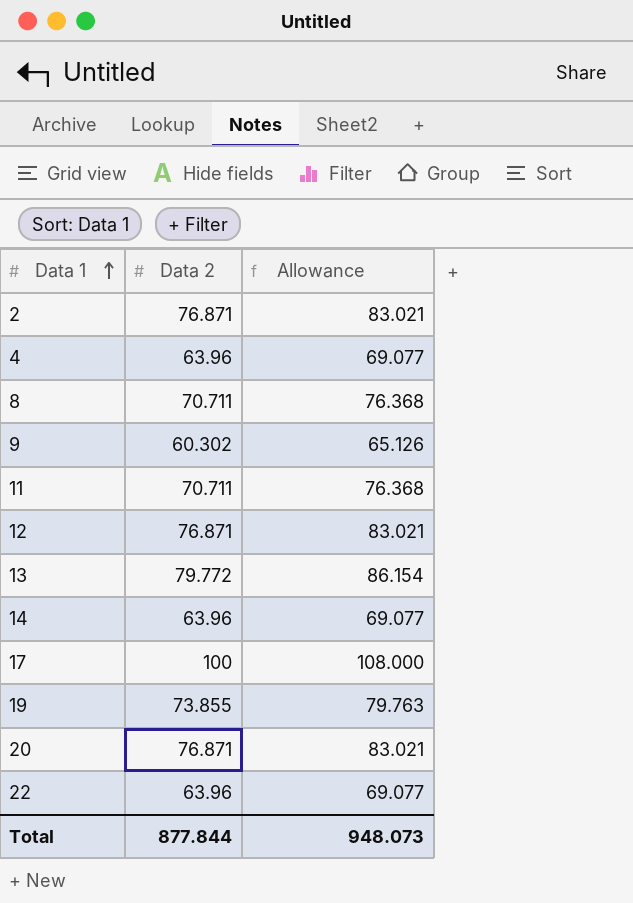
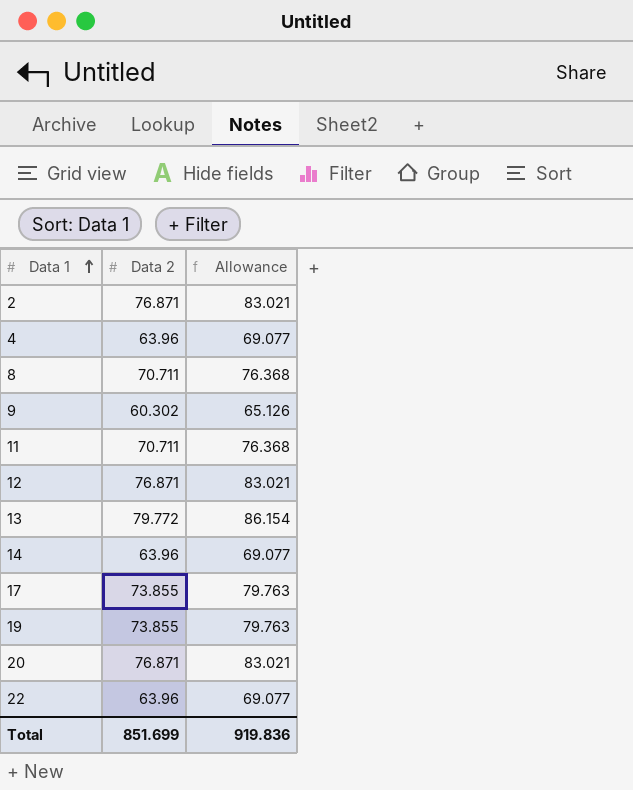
17 | Data 2: 100 -> 73.855
17 | Allowance: 108.000 -> 79.763
Total | Data 2: 877.844 -> 851.699
Total | Allowance: 948.073 -> 919.836

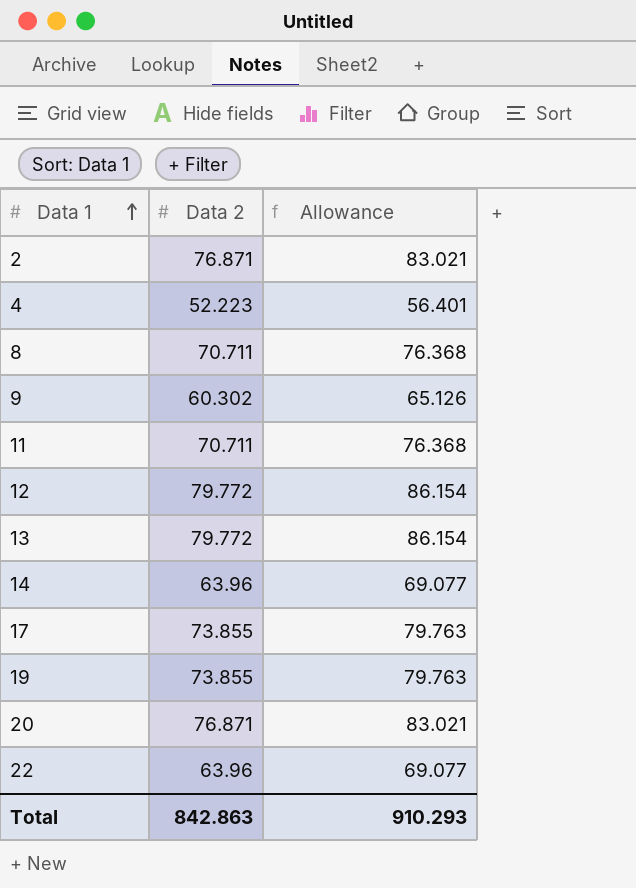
4 | Data 2: 63.96 -> 52.223
4 | Allowance: 69.077 -> 56.401
12 | Data 2: 76.871 -> 79.772
12 | Allowance: 83.021 -> 86.154
Total | Data 2: 851.699 -> 842.863
Total | Allowance: 919.836 -> 910.293

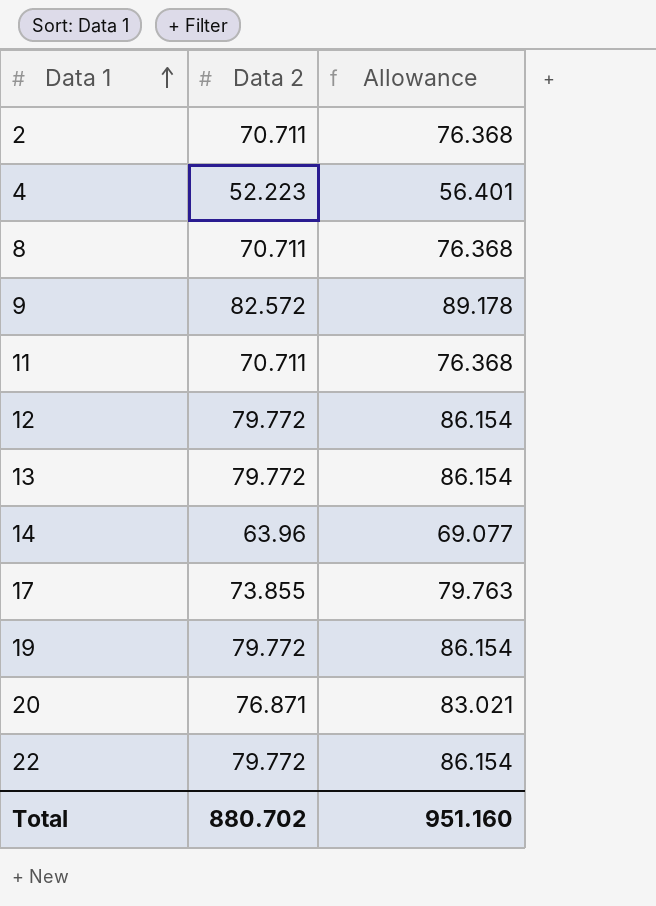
2 | Data 2: 76.871 -> 70.711
2 | Allowance: 83.021 -> 76.368
9 | Data 2: 60.302 -> 82.572
9 | Allowance: 65.126 -> 89.178
19 | Data 2: 73.855 -> 79.772
19 | Allowance: 79.763 -> 86.154
22 | Data 2: 63.96 -> 79.772
22 | Allowance: 69.077 -> 86.154
Total | Data 2: 842.863 -> 880.702
Total | Allowance: 910.293 -> 951.160

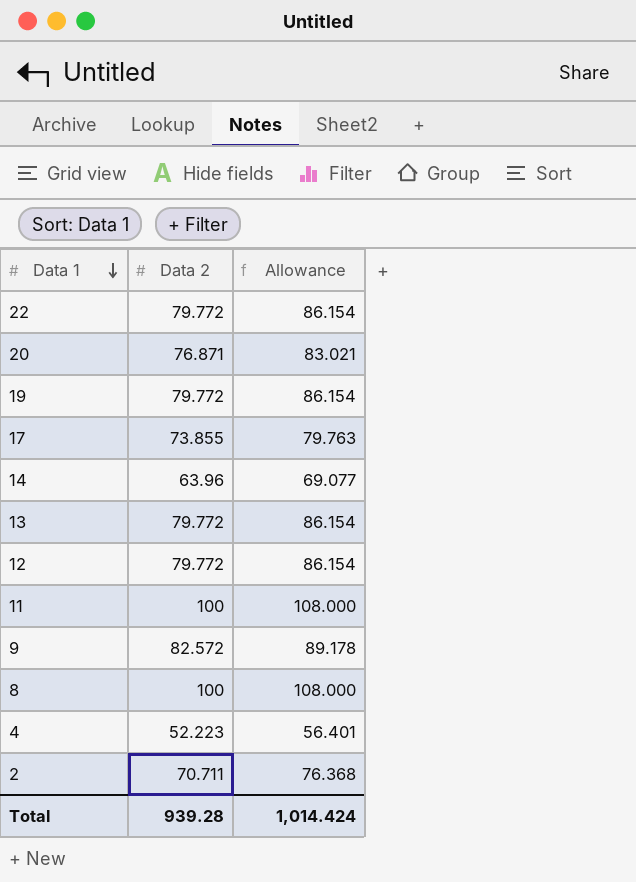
row order: Data 1 ascending -> Data 1 descending
11 | Data 2: 70.711 -> 100
11 | Allowance: 76.368 -> 108.000
8 | Data 2: 70.711 -> 100
8 | Allowance: 76.368 -> 108.000
Total | Data 2: 880.702 -> 939.28
Total | Allowance: 951.160 -> 1,014.424

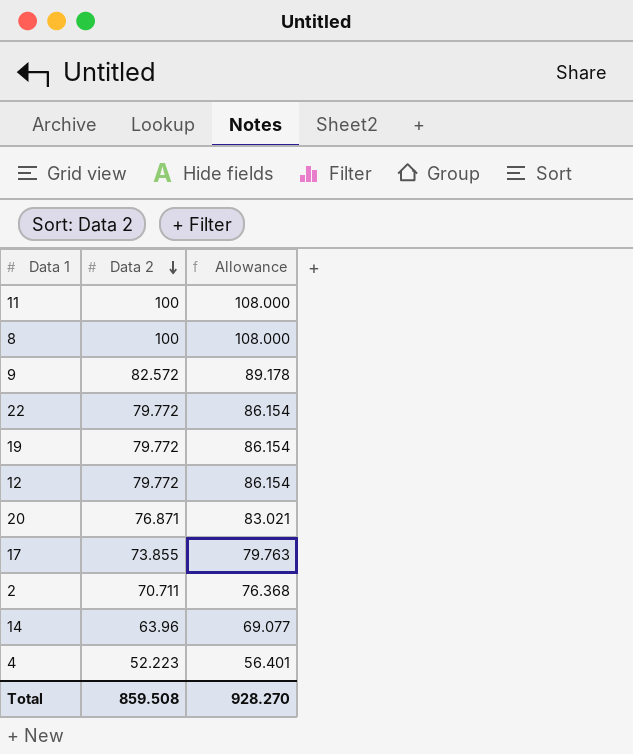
row order: Data 1 descending -> Data 2 descending
row 13: 79.772 | 86.154 -> none
Total | Data 2: 939.28 -> 859.508
Total | Allowance: 1,014.424 -> 928.270

